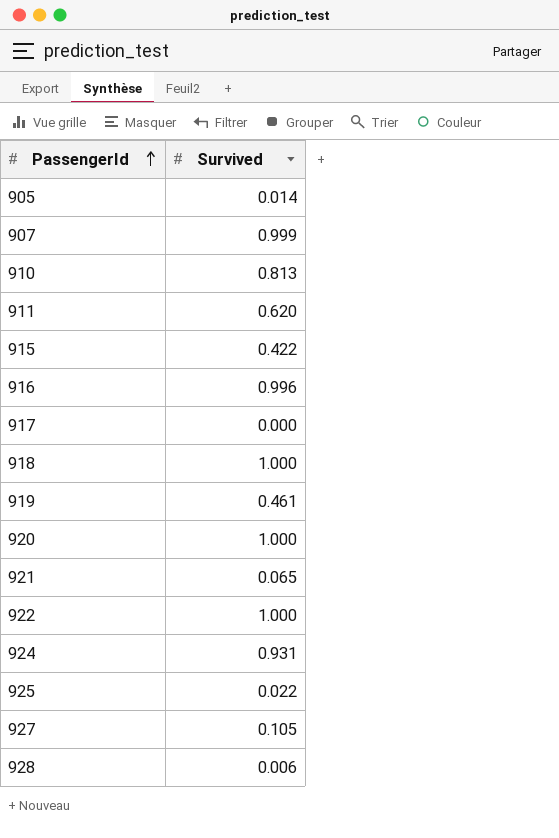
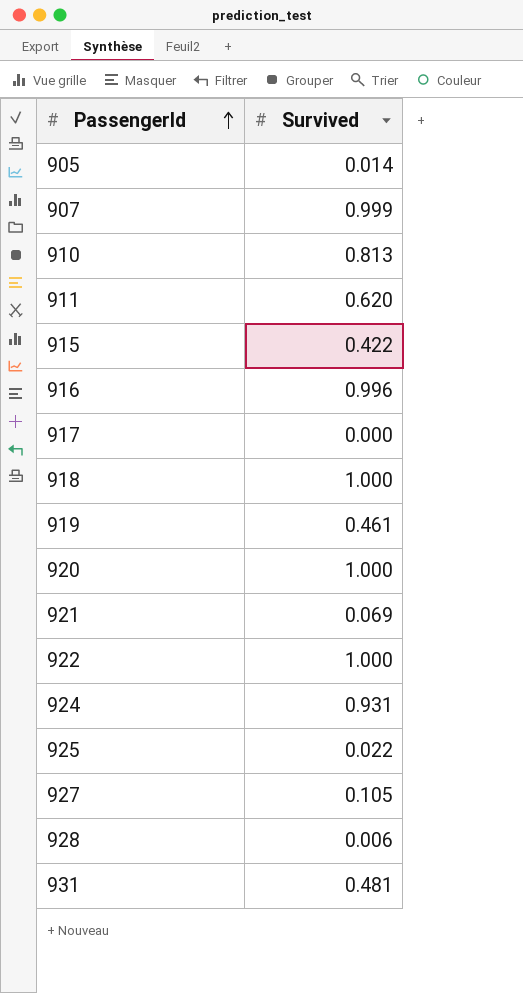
921 | Survived: 0.065 -> 0.069
row 931: none -> 0.481

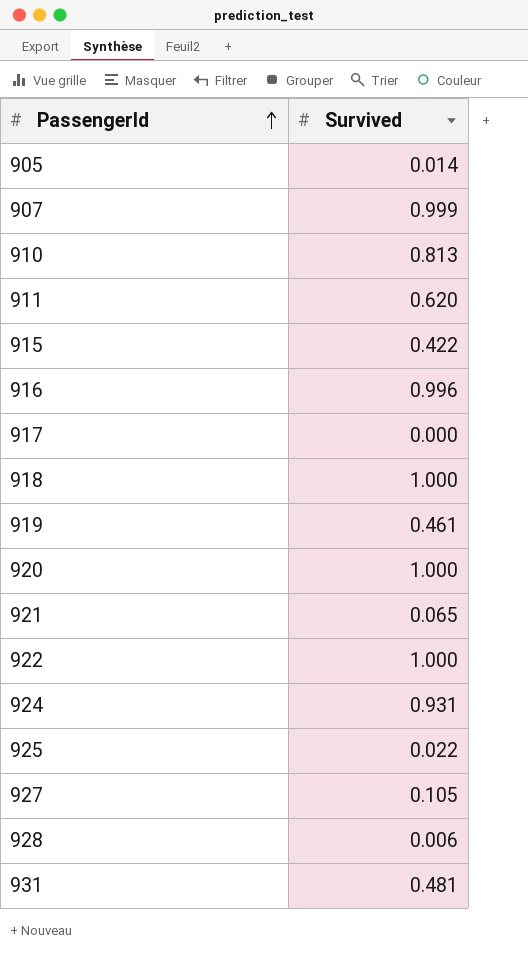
921 | Survived: 0.069 -> 0.065

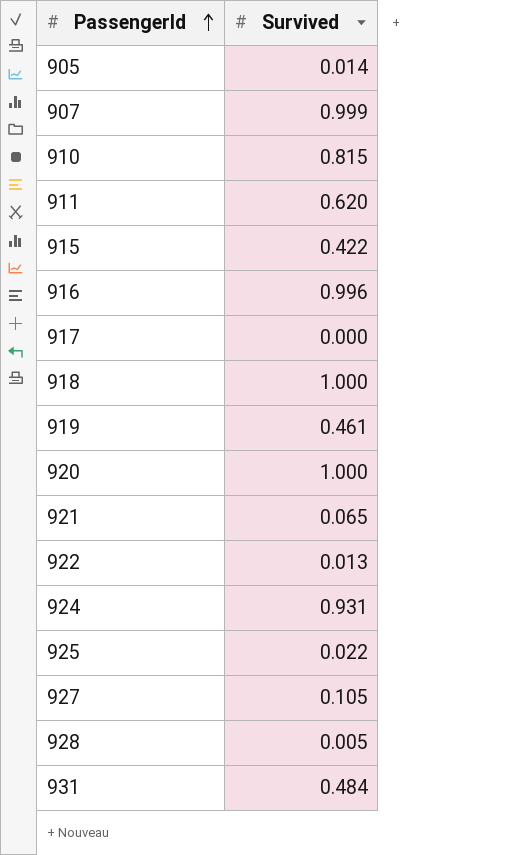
910 | Survived: 0.813 -> 0.815
922 | Survived: 1.000 -> 0.013
928 | Survived: 0.006 -> 0.005
931 | Survived: 0.481 -> 0.484

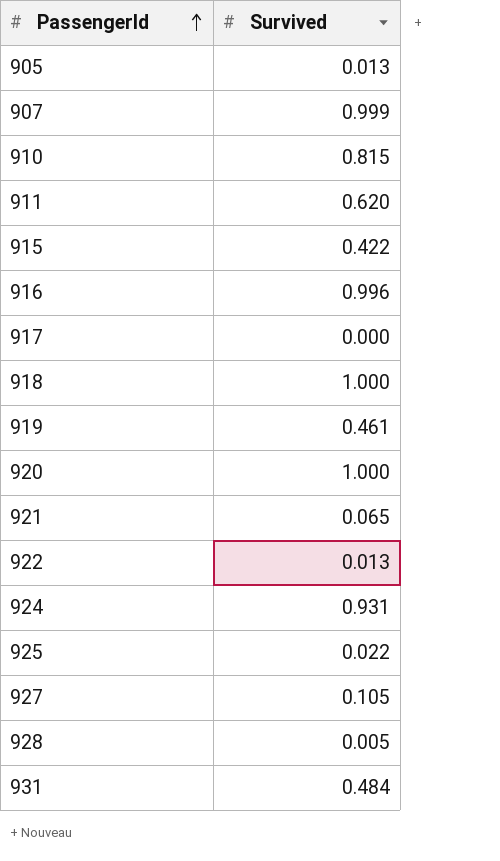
905 | Survived: 0.014 -> 0.013

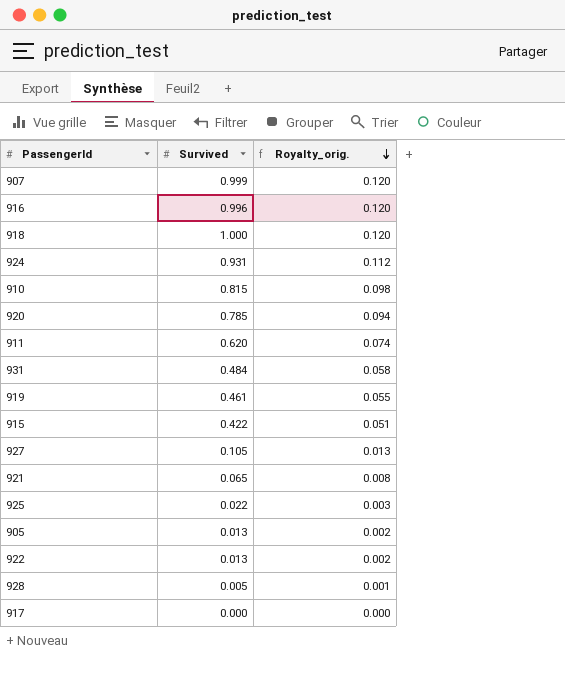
row order: PassengerId ascending -> Royalty_orig. descending
column Royalty_orig. | formula: none -> [Survived] * 0.12
920 | Survived: 1.000 -> 0.785

